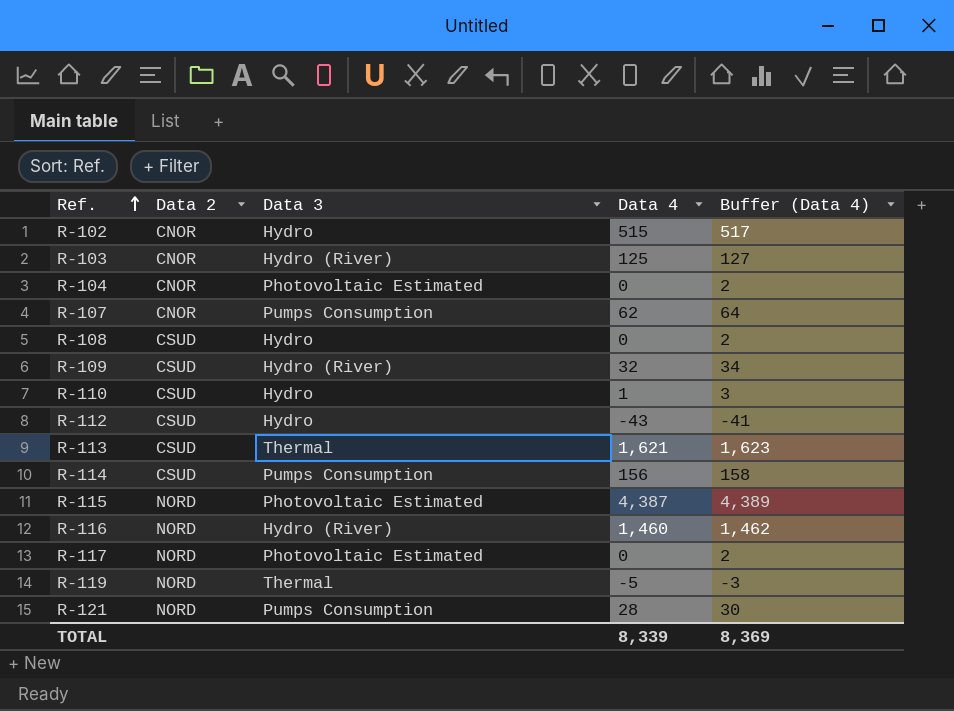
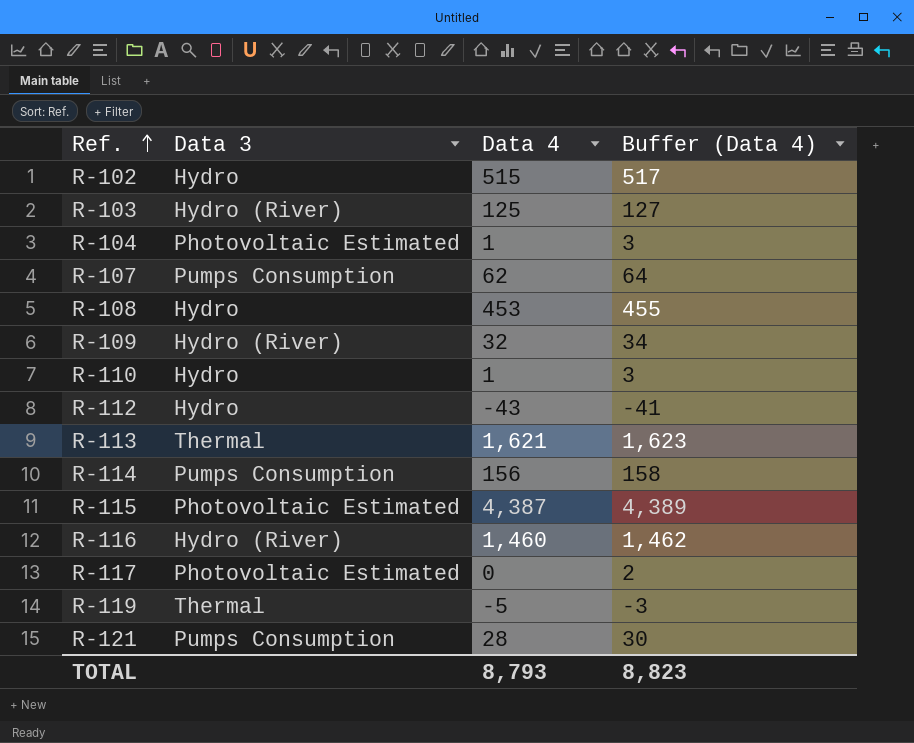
column Data 2 | position: 2 -> none
R-104 | Data 4: 0 -> 1
R-104 | Buffer (Data 4): 2 -> 3
R-108 | Data 4: 0 -> 453
R-108 | Buffer (Data 4): 2 -> 455
TOTAL | Data 4: 8,339 -> 8,793
TOTAL | Buffer (Data 4): 8,369 -> 8,823

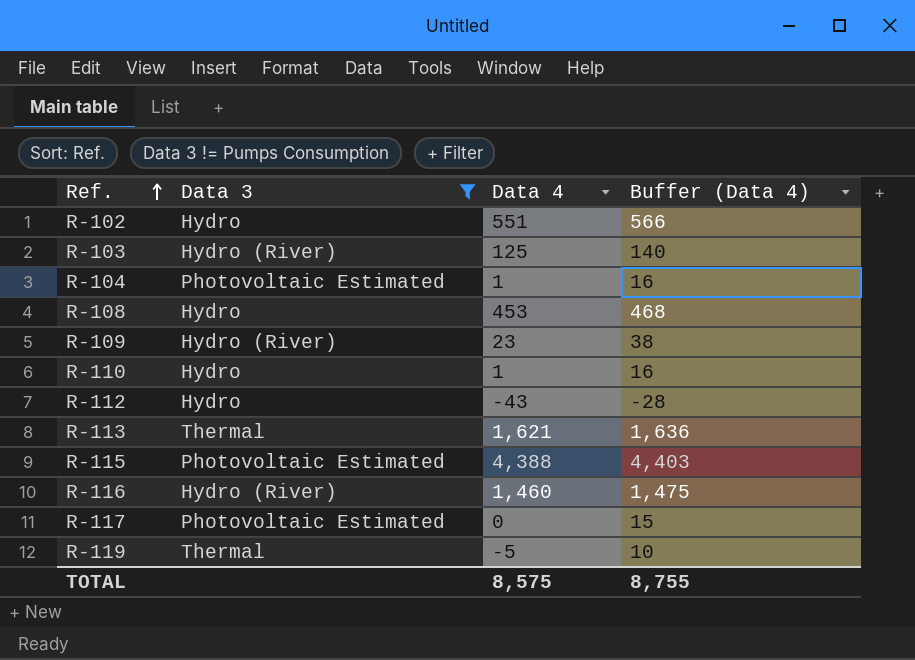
filter: none -> Data 3 != Pumps Consumption
column Buffer (Data 4) | formula: [Data 4] + 2 -> [Data 4] + 15
R-102 | Data 4: 515 -> 551
R-109 | Data 4: 32 -> 23
R-115 | Data 4: 4,387 -> 4,388
TOTAL | Data 4: 8,793 -> 8,575
TOTAL | Buffer (Data 4): 8,823 -> 8,755

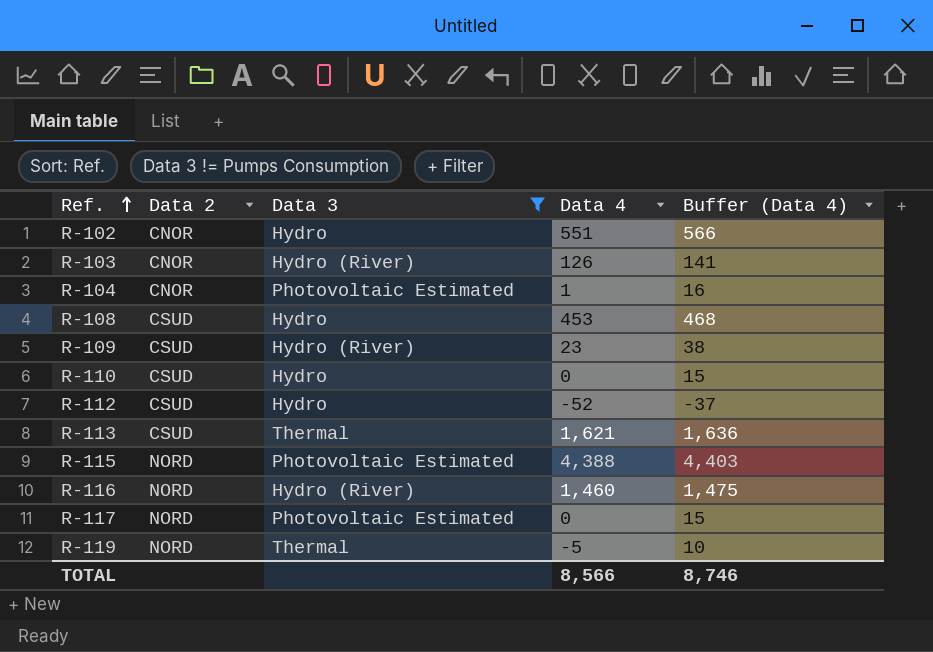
column Data 2 | position: none -> 2
R-103 | Data 4: 125 -> 126
R-103 | Buffer (Data 4): 140 -> 141
R-110 | Data 4: 1 -> 0
R-110 | Buffer (Data 4): 16 -> 15
R-112 | Data 4: -43 -> -52
R-112 | Buffer (Data 4): -28 -> -37
TOTAL | Data 4: 8,575 -> 8,566
TOTAL | Buffer (Data 4): 8,755 -> 8,746

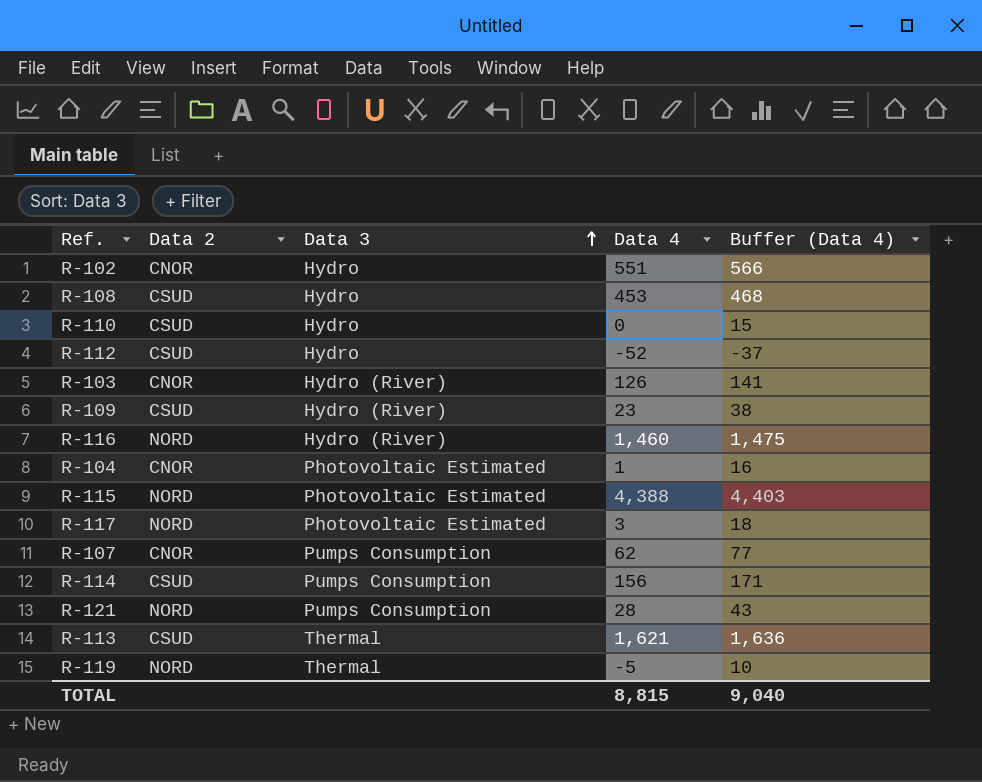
filter: Data 3 != Pumps Consumption -> none
row order: Ref. ascending -> Data 3 ascending
R-117 | Data 4: 0 -> 3
R-117 | Buffer (Data 4): 15 -> 18
TOTAL | Data 4: 8,566 -> 8,815
TOTAL | Buffer (Data 4): 8,746 -> 9,040

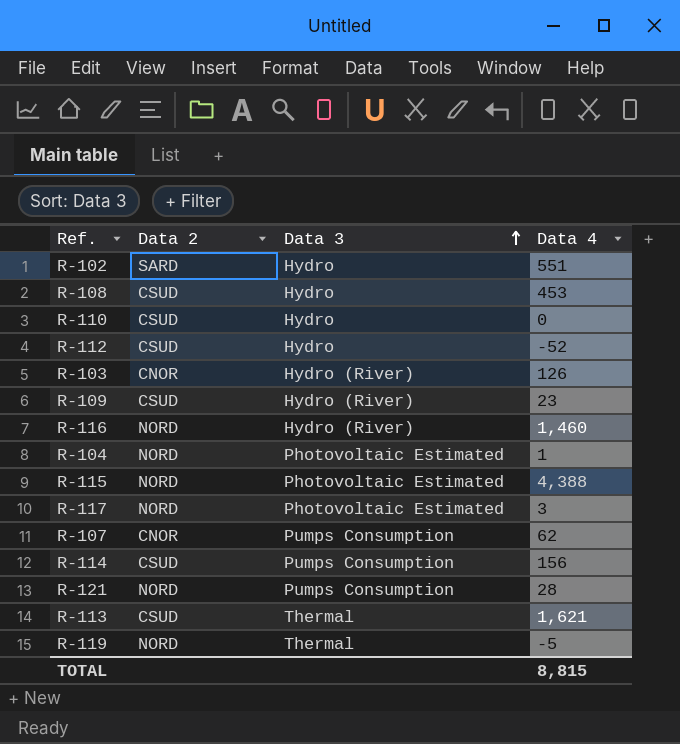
column Buffer (Data 4) | formula: [Data 4] + 15 -> none
R-102 | Data 2: CNOR -> SARD
R-104 | Data 2: CNOR -> NORD

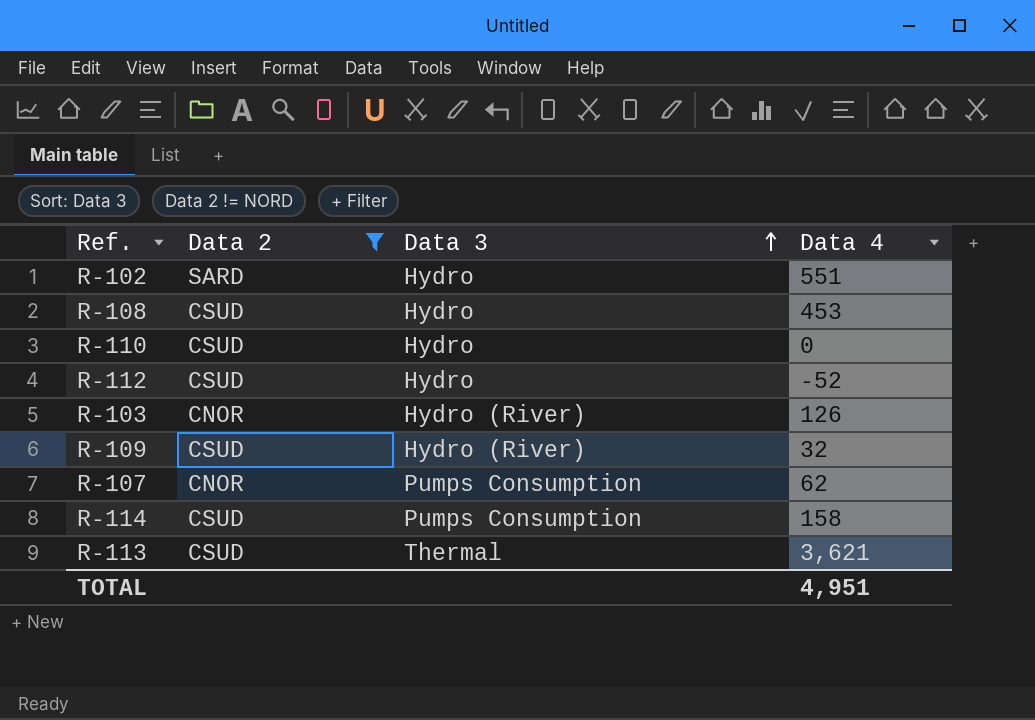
filter: none -> Data 2 != NORD
R-109 | Data 4: 23 -> 32
R-114 | Data 4: 156 -> 158
R-113 | Data 4: 1,621 -> 3,621
TOTAL | Data 4: 8,815 -> 4,951

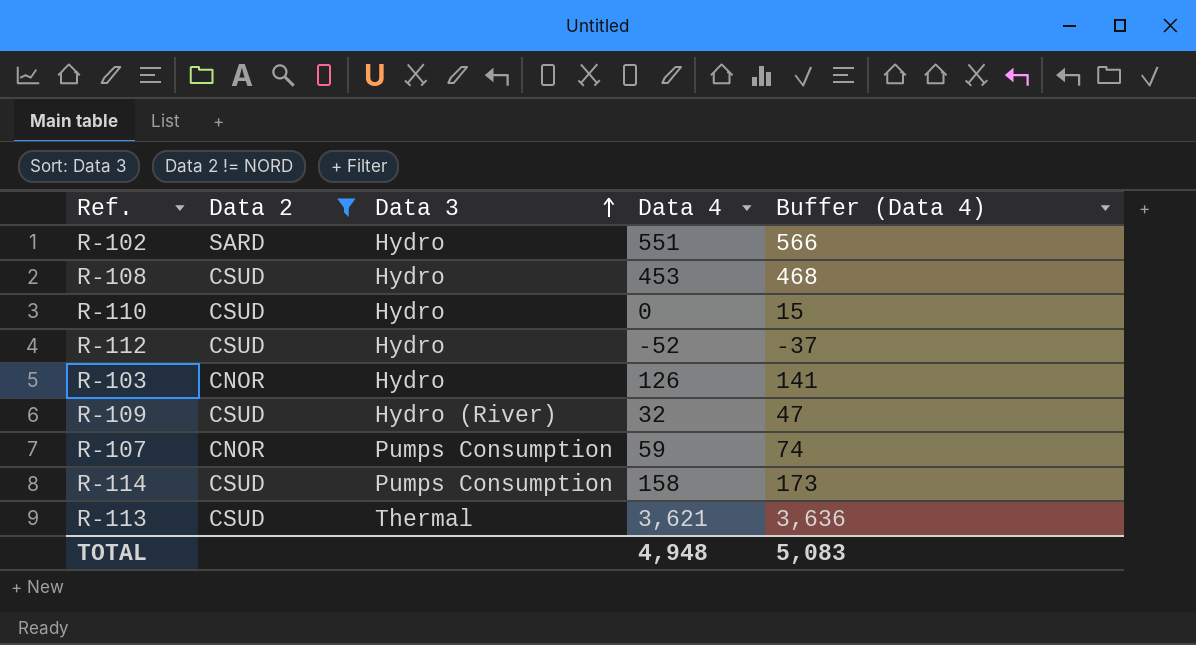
column Buffer (Data 4) | formula: none -> [Data 4] + 15
R-103 | Data 3: Hydro (River) -> Hydro
R-107 | Data 4: 62 -> 59
TOTAL | Data 4: 4,951 -> 4,948

